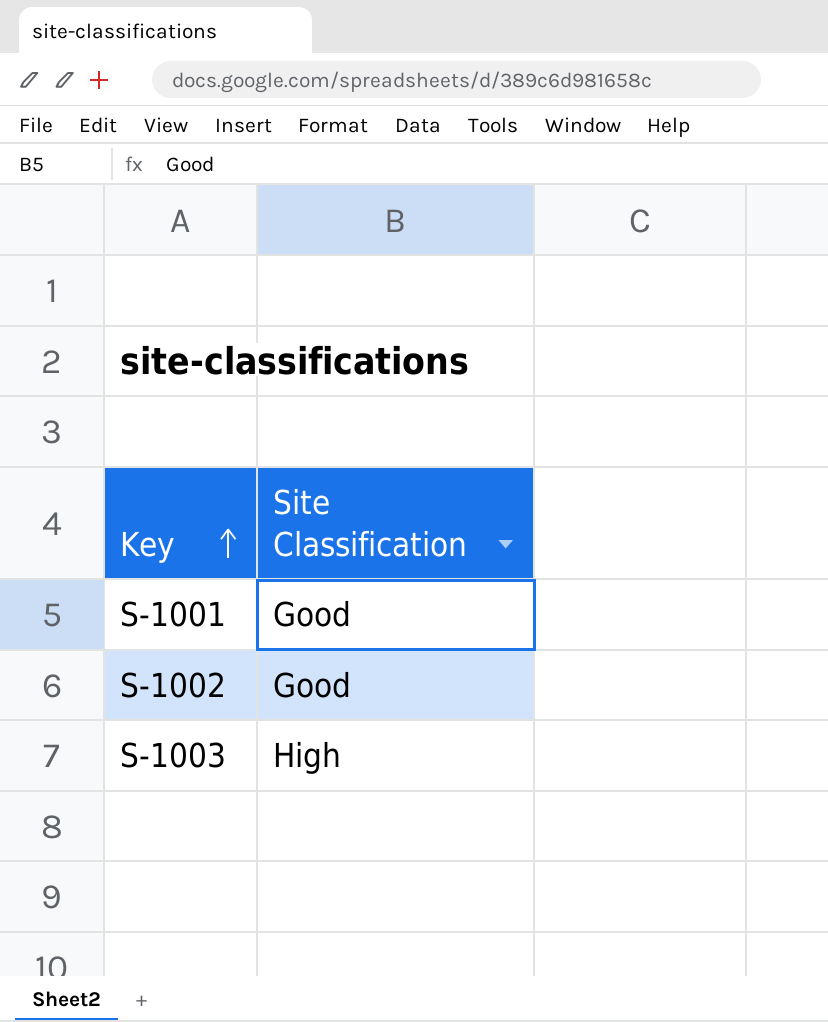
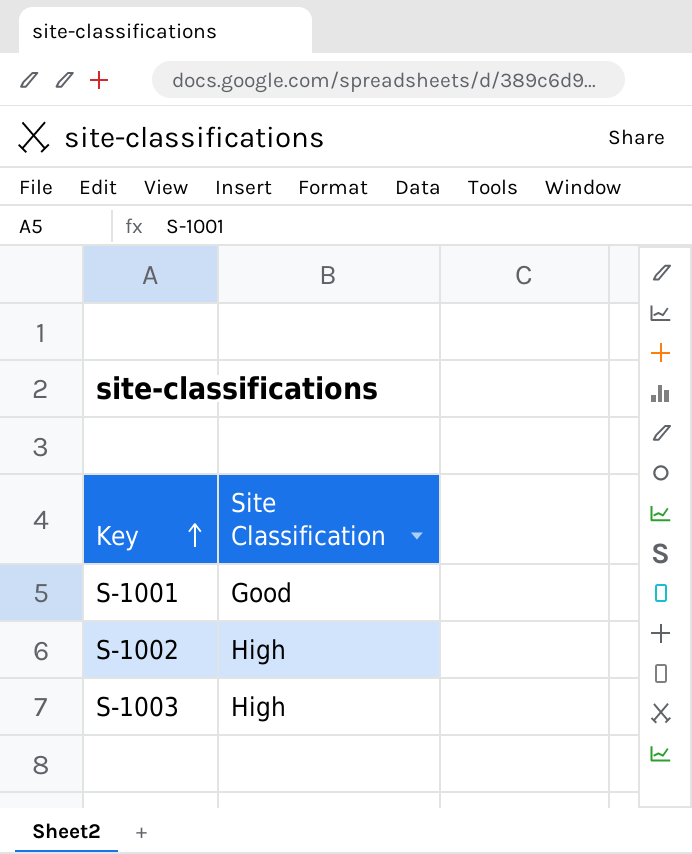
S-1002 | Site Classification: Good -> High

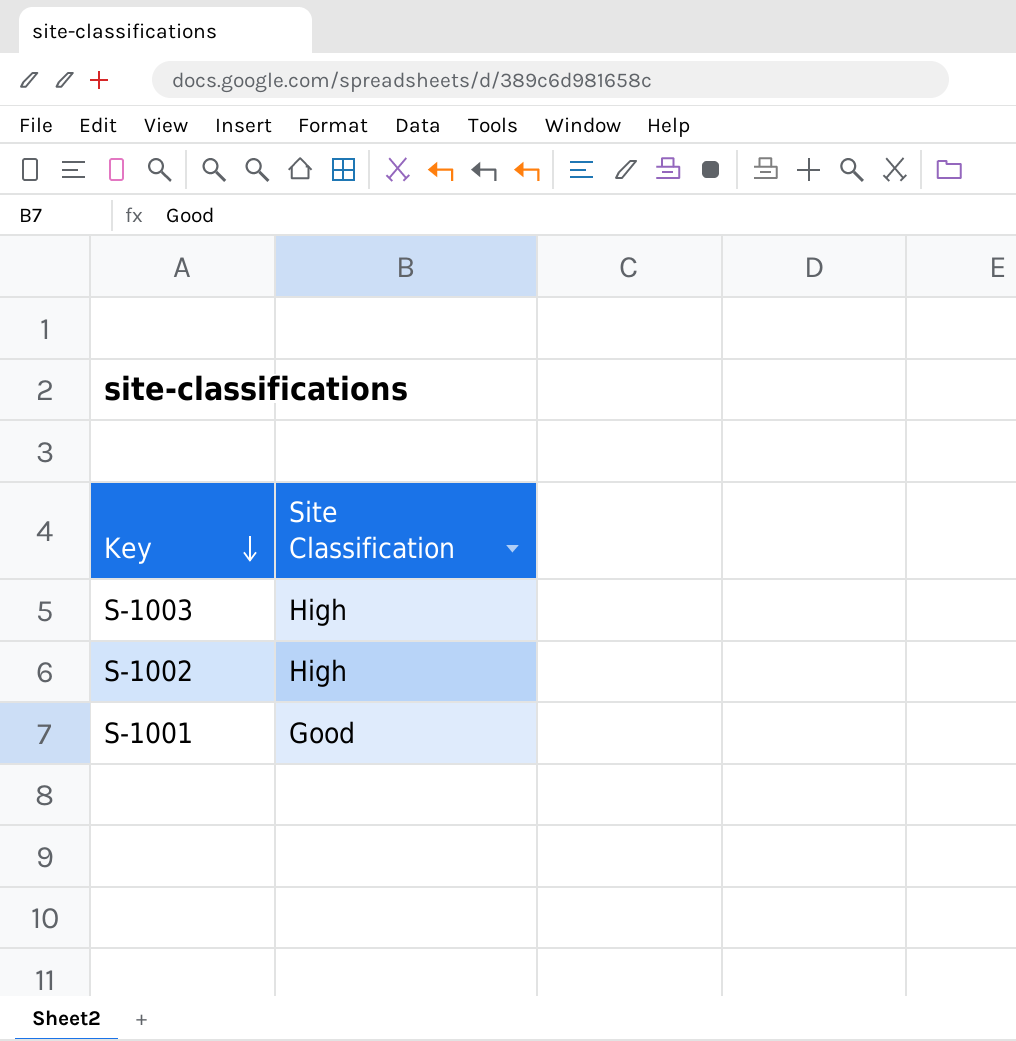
row order: Key ascending -> Key descending

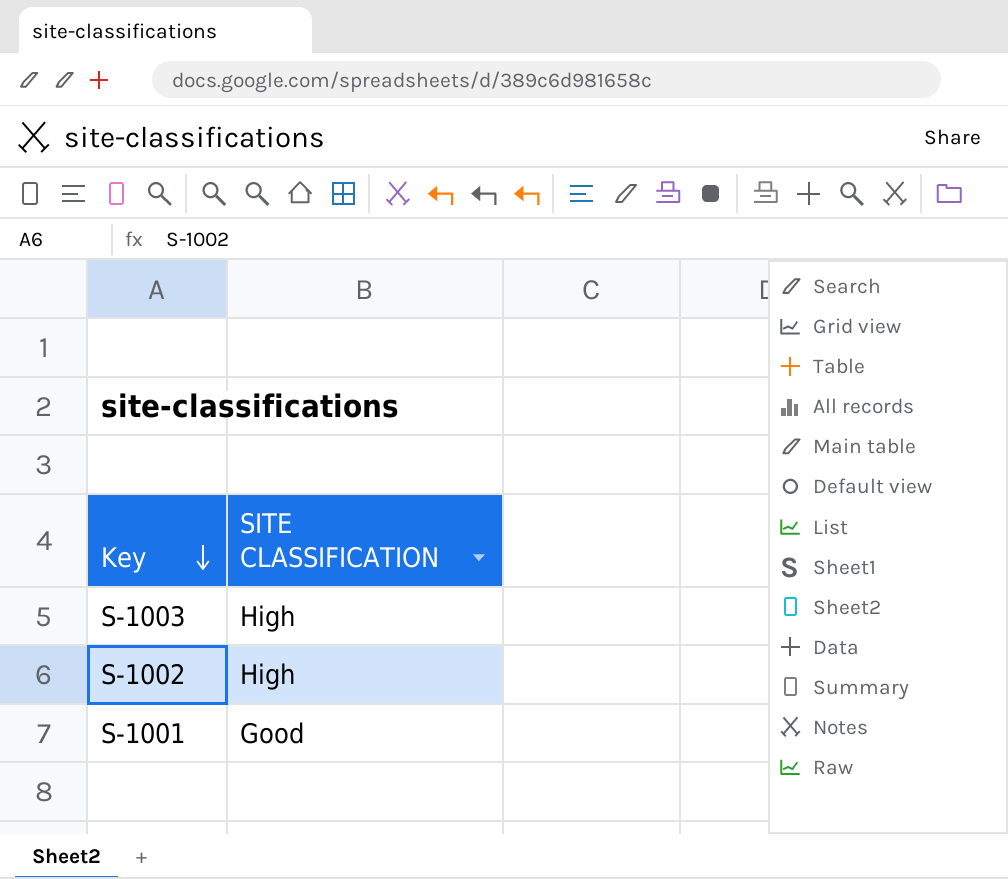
column name: Site Classification -> SITE CLASSIFICATION

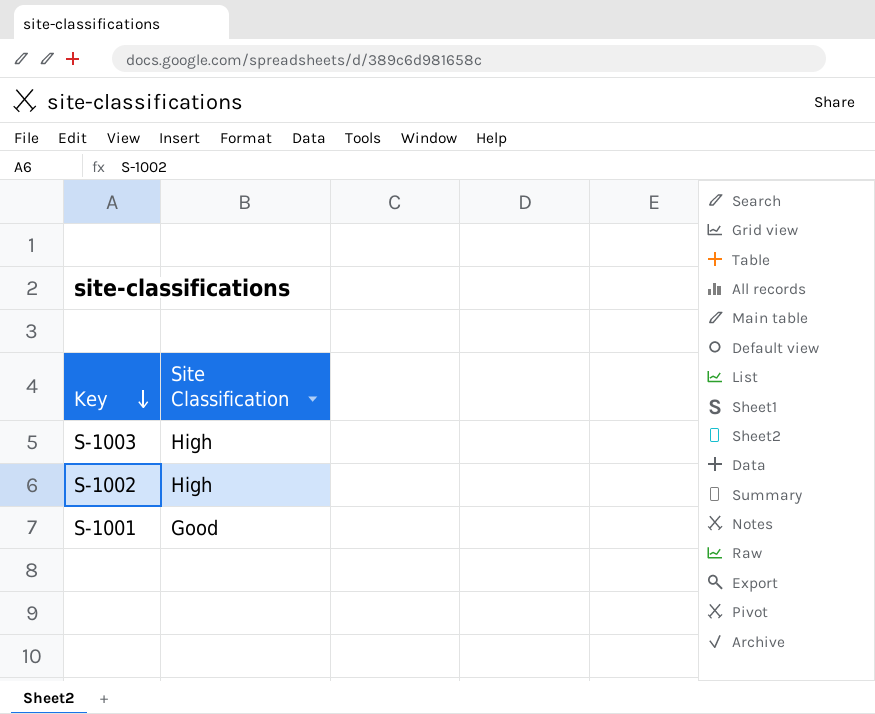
column name: SITE CLASSIFICATION -> Site Classification

